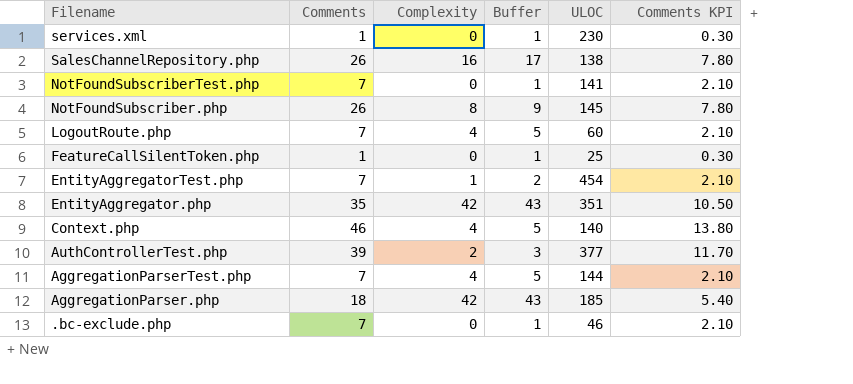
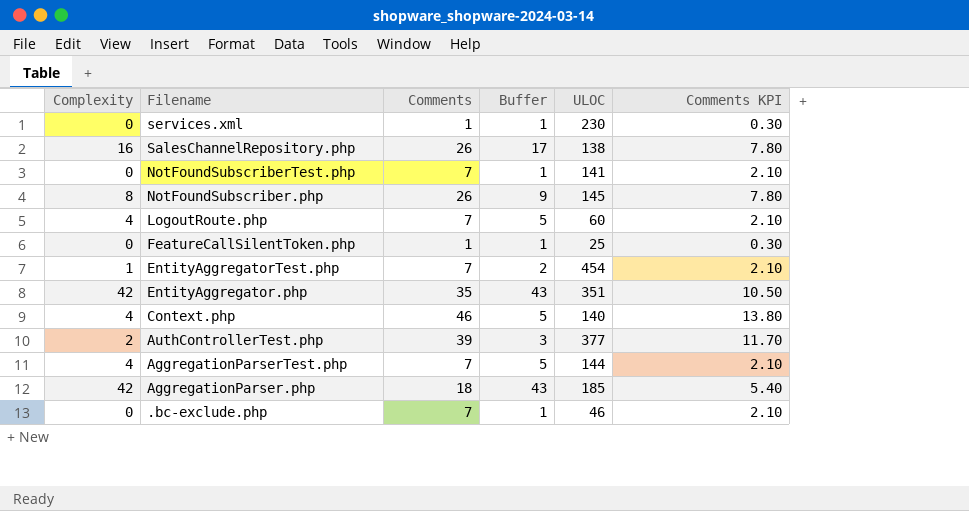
column Complexity | position: 3 -> 1

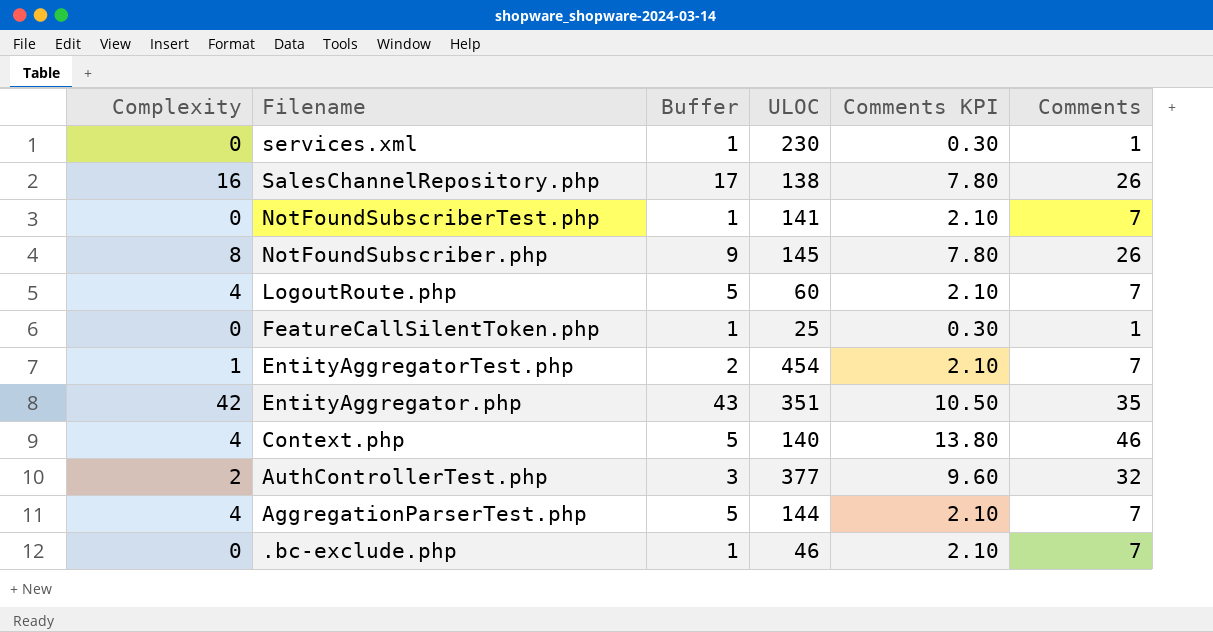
column Comments | position: 3 -> 6
row AggregationParser.php: 42 | 18 | 43 | 185 | 5.40 -> none
AuthControllerTest.php | Comments KPI: 11.70 -> 9.60
AuthControllerTest.php | Comments: 39 -> 32

